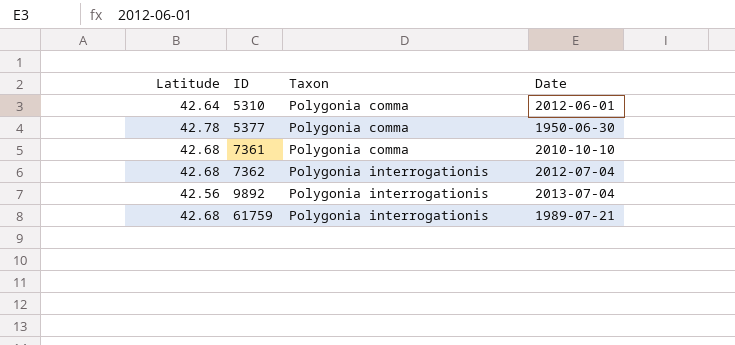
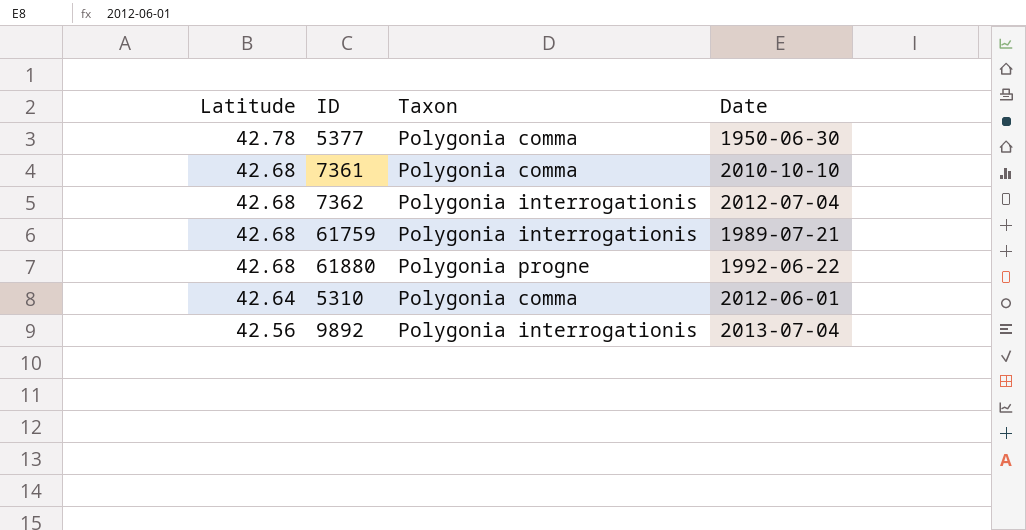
row order: ID ascending -> Latitude descending
row 61880: none -> 42.68 | Polygonia progne | 1992-06-22

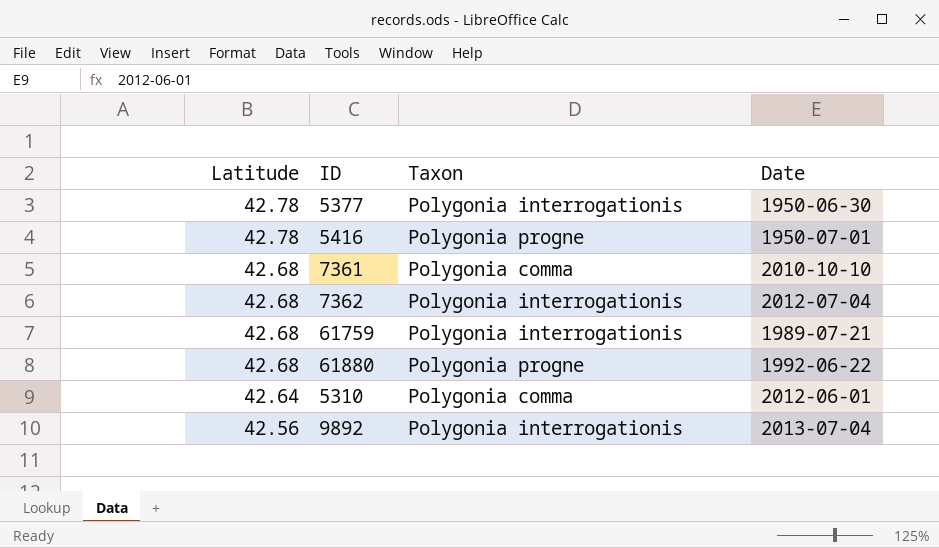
5377 | Taxon: Polygonia comma -> Polygonia interrogationis
row 5416: none -> 42.78 | Polygonia progne | 1950-07-01

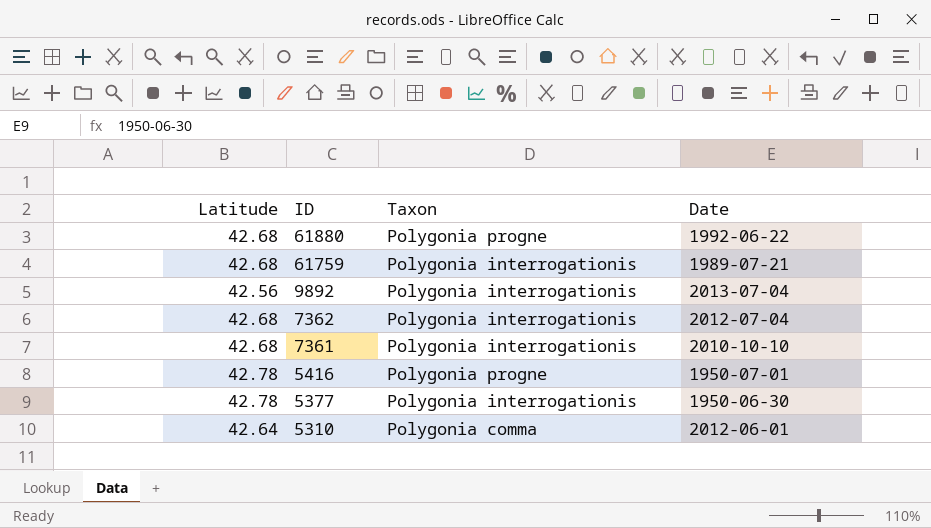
row order: Latitude descending -> ID descending
7361 | Taxon: Polygonia comma -> Polygonia interrogationis

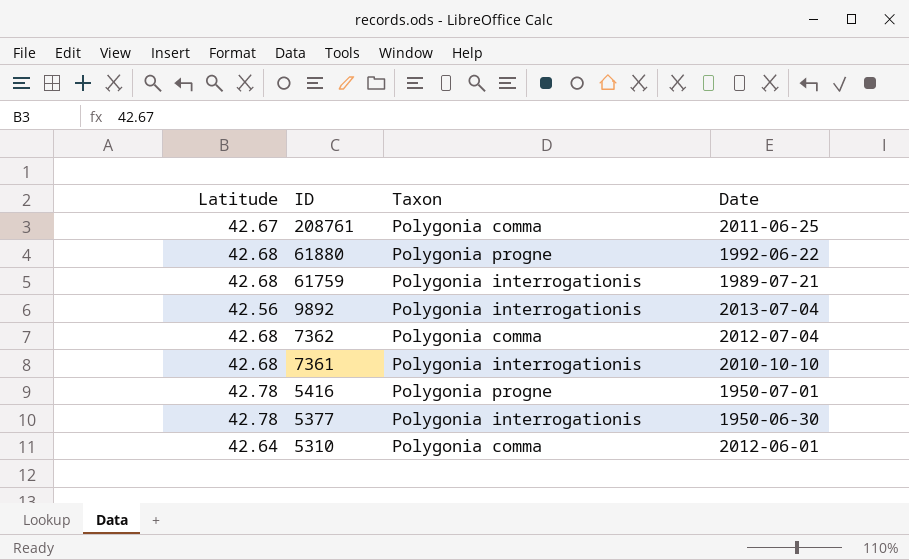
row 208761: none -> 42.67 | Polygonia comma | 2011-06-25
7362 | Taxon: Polygonia interrogationis -> Polygonia comma

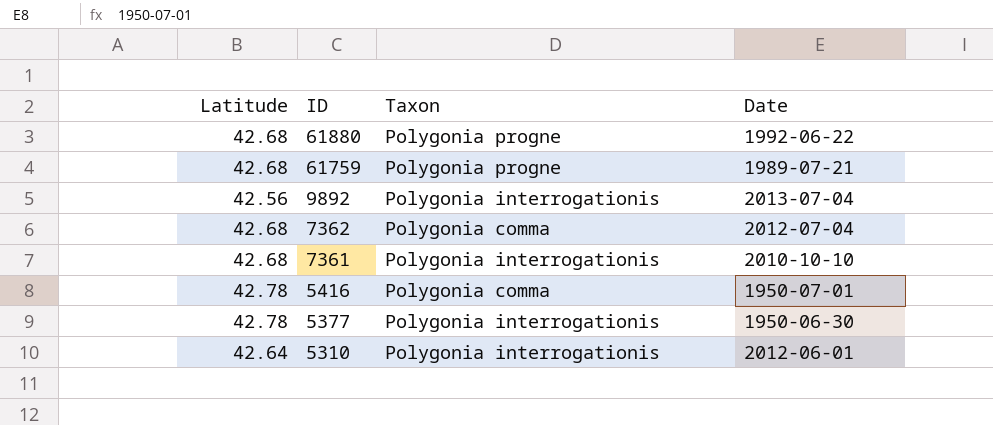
row 208761: 42.67 | Polygonia comma | 2011-06-25 -> none
61759 | Taxon: Polygonia interrogationis -> Polygonia progne
5416 | Taxon: Polygonia progne -> Polygonia comma
5310 | Taxon: Polygonia comma -> Polygonia interrogationis

